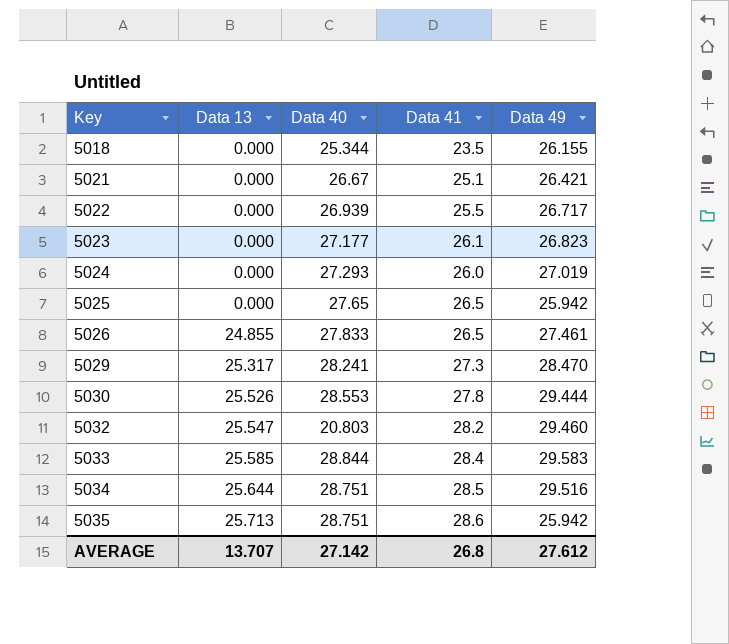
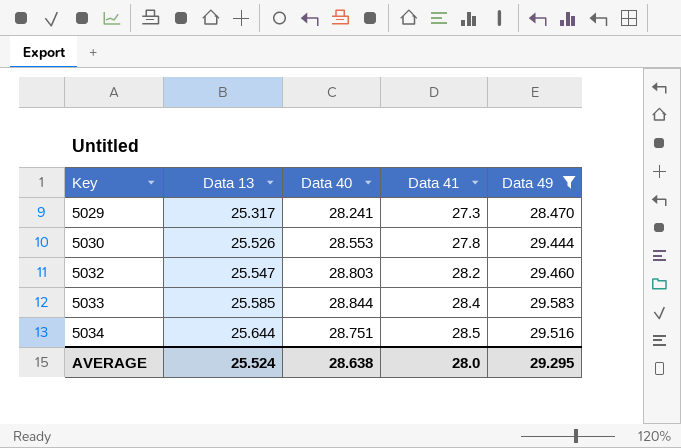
filter: none -> Data 49 >= 28.470
5032 | Data 40: 20.803 -> 28.803
AVERAGE | Data 13: 13.707 -> 25.524
AVERAGE | Data 40: 27.142 -> 28.638
AVERAGE | Data 41: 26.8 -> 28.0
AVERAGE | Data 49: 27.612 -> 29.295

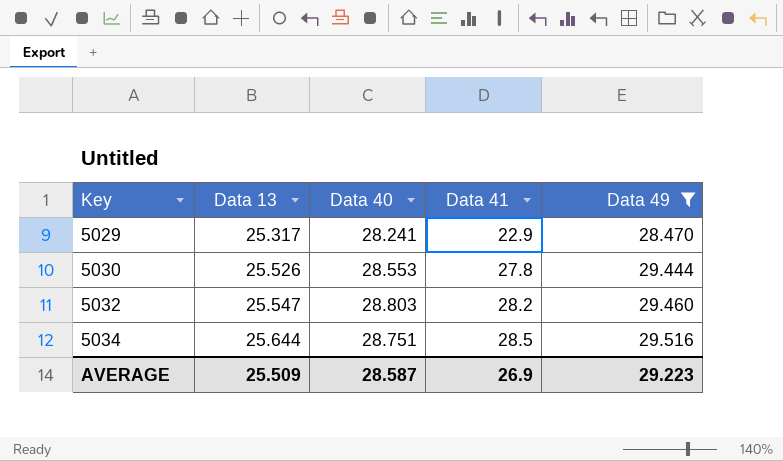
row 5033: 25.585 | 28.844 | 28.4 | 29.583 -> none
5029 | Data 41: 27.3 -> 22.9
AVERAGE | Data 13: 25.524 -> 25.509
AVERAGE | Data 40: 28.638 -> 28.587
AVERAGE | Data 41: 28.0 -> 26.9
AVERAGE | Data 49: 29.295 -> 29.223

